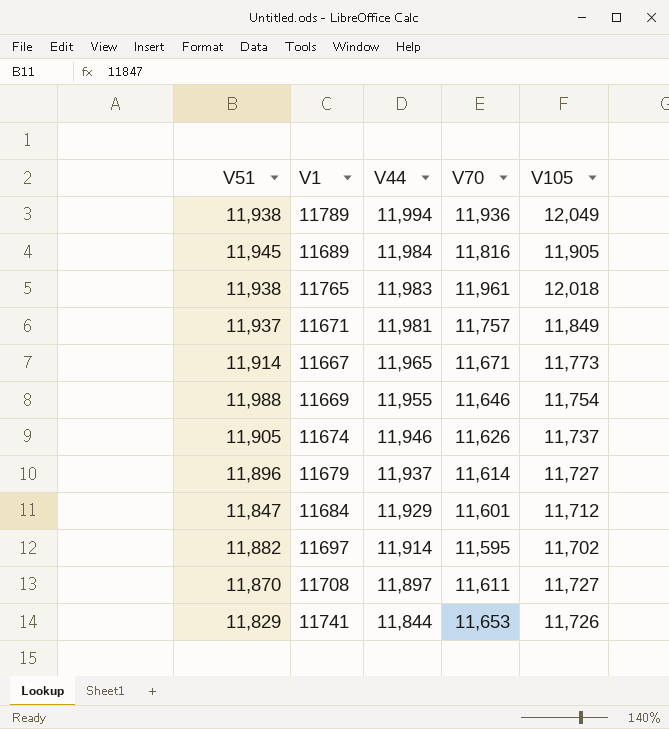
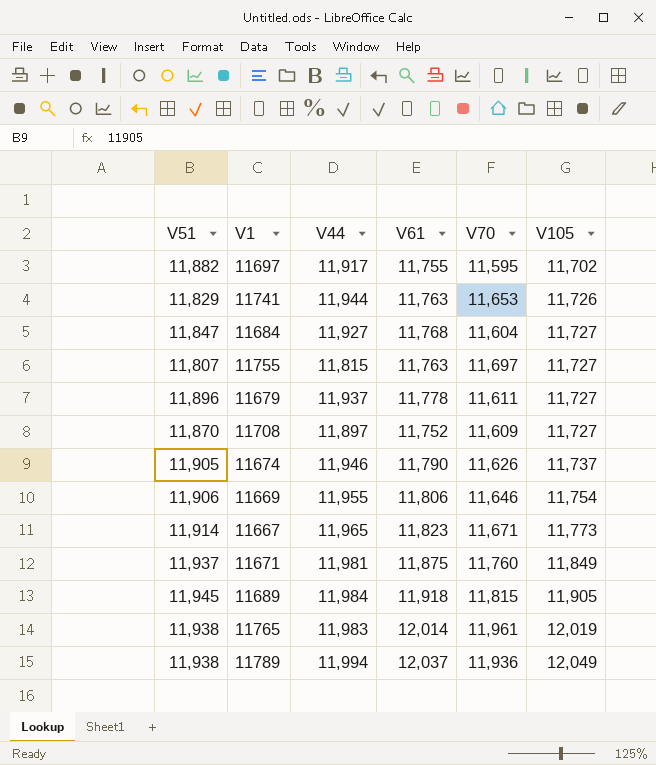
row order: V44 descending -> V105 ascending
column V61 | position: none -> 4
11697 | V44: 11,914 -> 11,917
11741 | V44: 11,844 -> 11,944
11684 | V44: 11,929 -> 11,927
11684 | V70: 11,601 -> 11,604
11684 | V105: 11,712 -> 11,727
row 11755: none -> 11,807 | 11,815 | 11,763 | 11,697 | 11,727
11679 | V70: 11,614 -> 11,611
11708 | V70: 11,611 -> 11,609
11669 | V51: 11,988 -> 11,906
11671 | V70: 11,757 -> 11,760
11689 | V70: 11,816 -> 11,815
11765 | V105: 12,018 -> 12,019

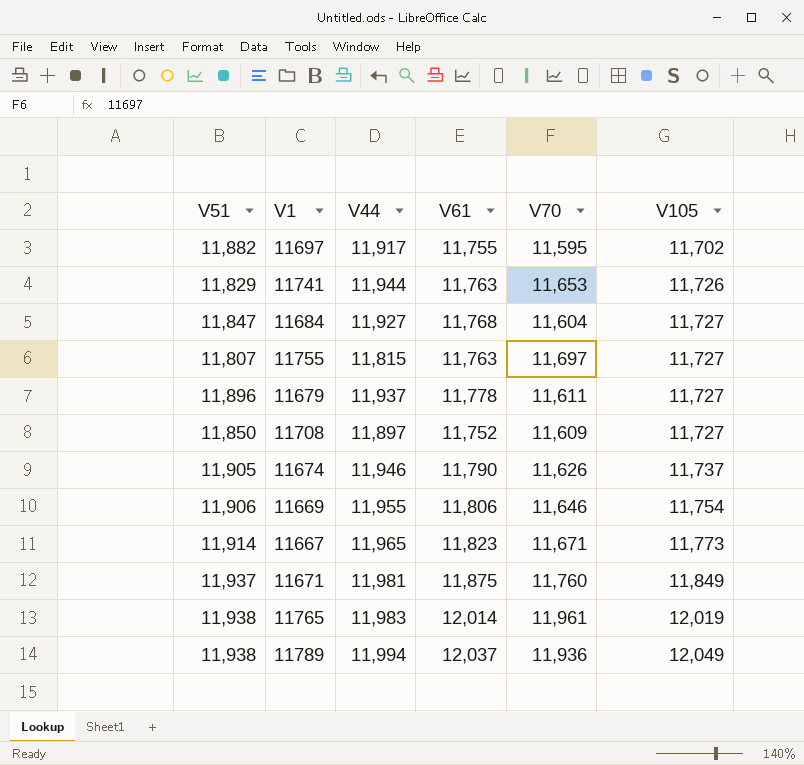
row 11689: 11,945 | 11,984 | 11,918 | 11,815 | 11,905 -> none
11708 | V51: 11,870 -> 11,850

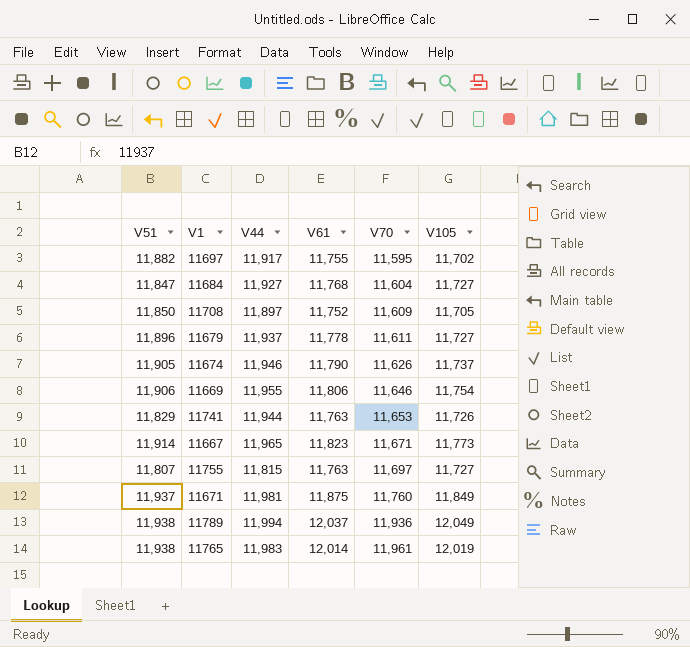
row order: V105 ascending -> V70 ascending
11708 | V105: 11,727 -> 11,705

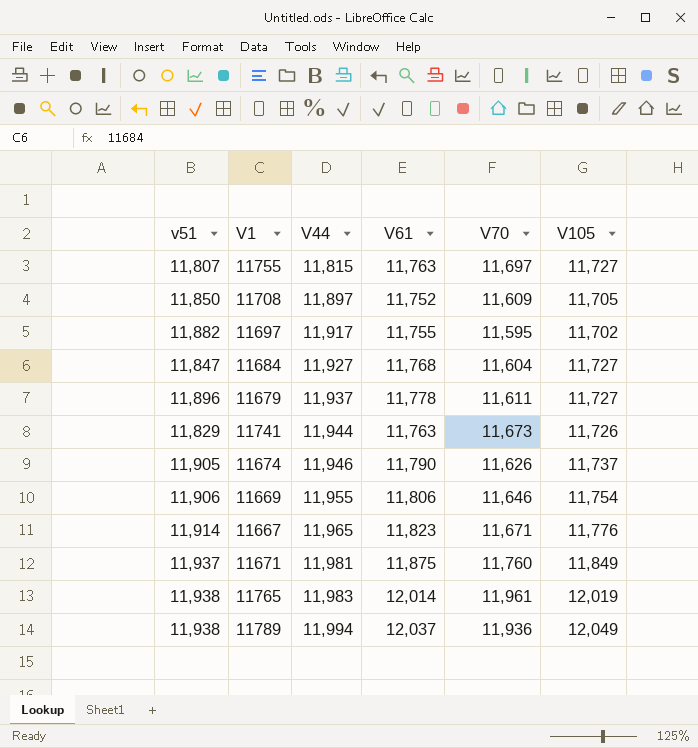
row order: V70 ascending -> V44 ascending
column name: V51 -> v51
11741 | V70: 11,653 -> 11,673
11667 | V105: 11,773 -> 11,776

